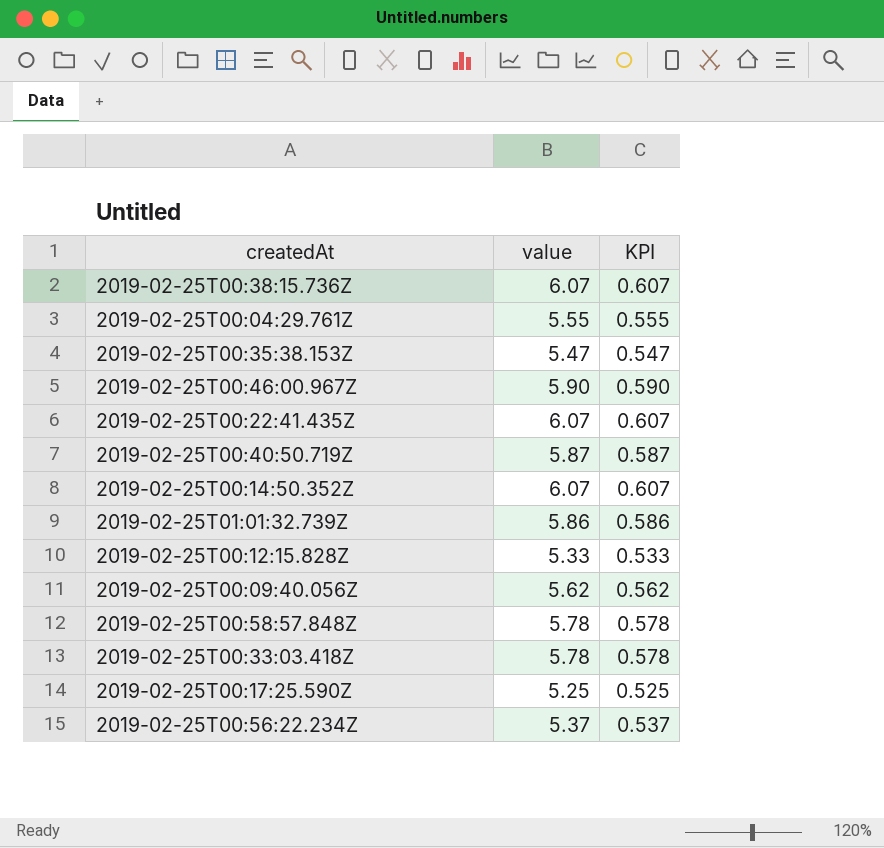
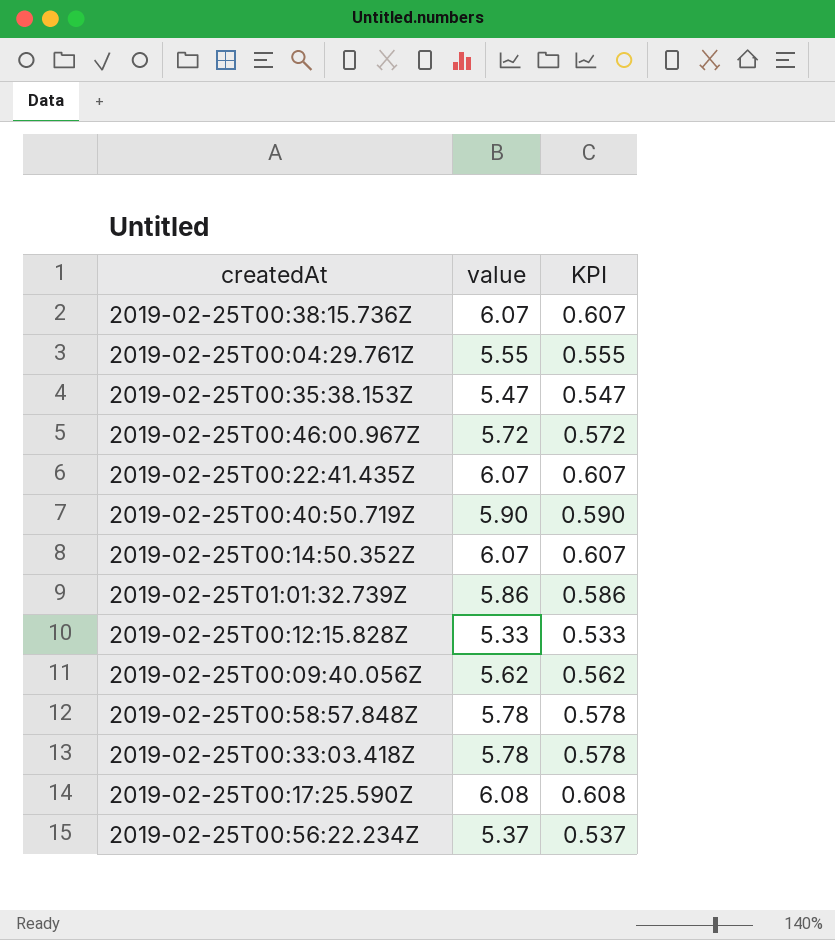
2019-02-25T00:46:00.967Z | value: 5.90 -> 5.72
2019-02-25T00:46:00.967Z | KPI: 0.590 -> 0.572
2019-02-25T00:40:50.719Z | value: 5.87 -> 5.90
2019-02-25T00:40:50.719Z | KPI: 0.587 -> 0.590
2019-02-25T00:17:25.590Z | value: 5.25 -> 6.08
2019-02-25T00:17:25.590Z | KPI: 0.525 -> 0.608

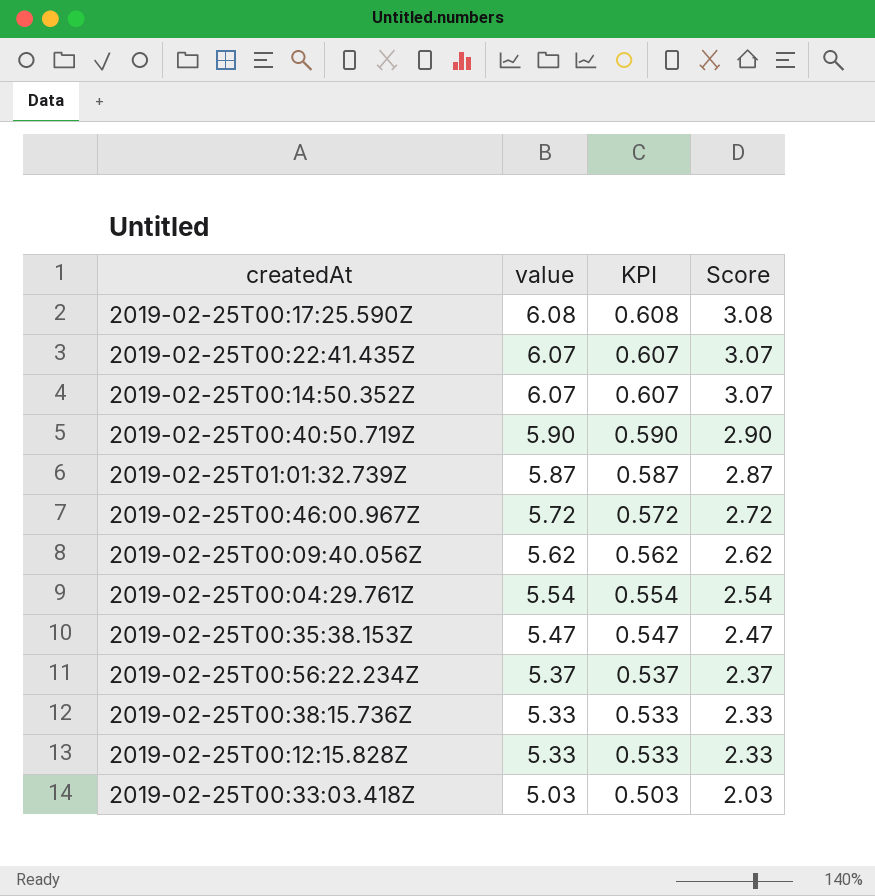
row order: none -> value descending
column Score | formula: none -> [value] - 3
row 2019-02-25T00:58:57.848Z: 5.78 | 0.578 -> none
2019-02-25T01:01:32.739Z | value: 5.86 -> 5.87
2019-02-25T01:01:32.739Z | KPI: 0.586 -> 0.587
2019-02-25T00:04:29.761Z | value: 5.55 -> 5.54
2019-02-25T00:04:29.761Z | KPI: 0.555 -> 0.554
2019-02-25T00:38:15.736Z | value: 6.07 -> 5.33
2019-02-25T00:38:15.736Z | KPI: 0.607 -> 0.533
2019-02-25T00:33:03.418Z | value: 5.78 -> 5.03
2019-02-25T00:33:03.418Z | KPI: 0.578 -> 0.503

